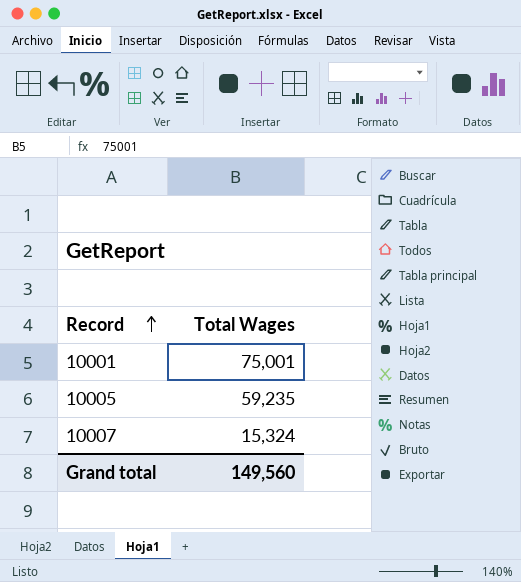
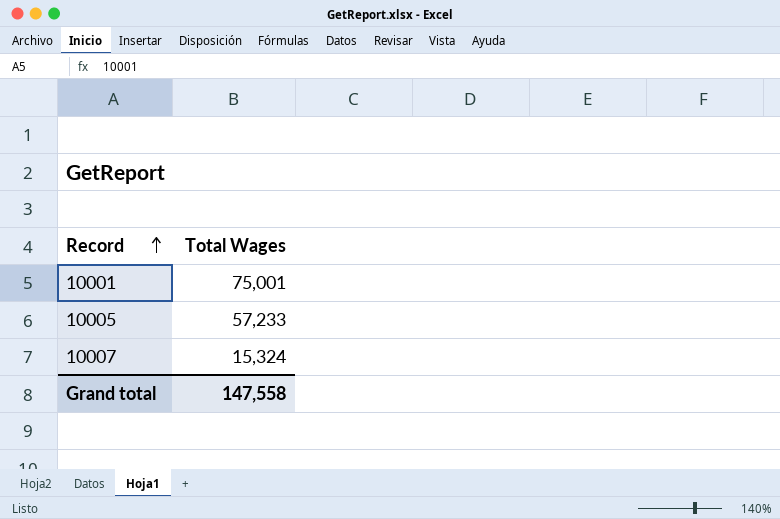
10005 | Total Wages: 59,235 -> 57,233
Grand total | Total Wages: 149,560 -> 147,558

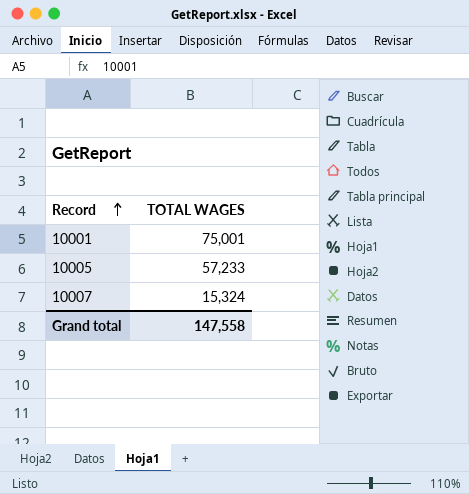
column name: Total Wages -> TOTAL WAGES

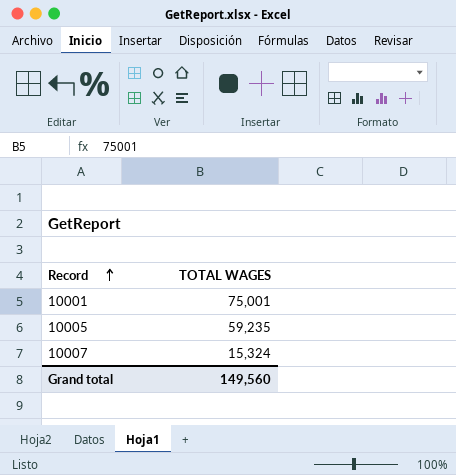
10005 | TOTAL WAGES: 57,233 -> 59,235
Grand total | TOTAL WAGES: 147,558 -> 149,560

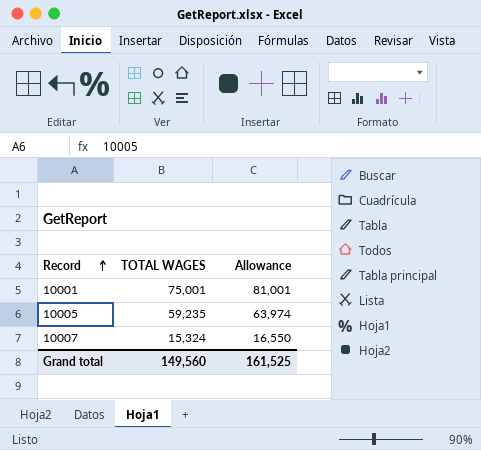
column Allowance | formula: none -> [TOTAL WAGES] * 1.08

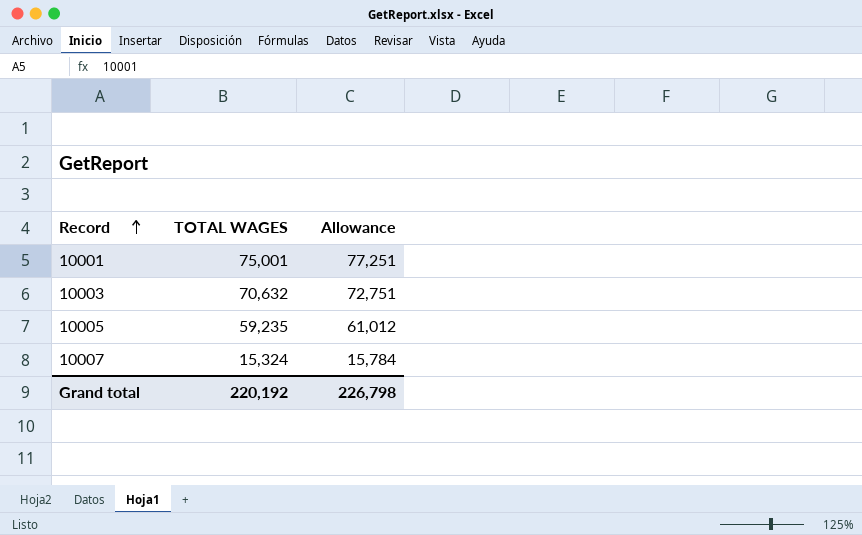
column Allowance | formula: [TOTAL WAGES] * 1.08 -> [TOTAL WAGES] * 1.03
row 10003: none -> 70,632 | 72,751
Grand total | TOTAL WAGES: 149,560 -> 220,192
Grand total | Allowance: 161,525 -> 226,798

